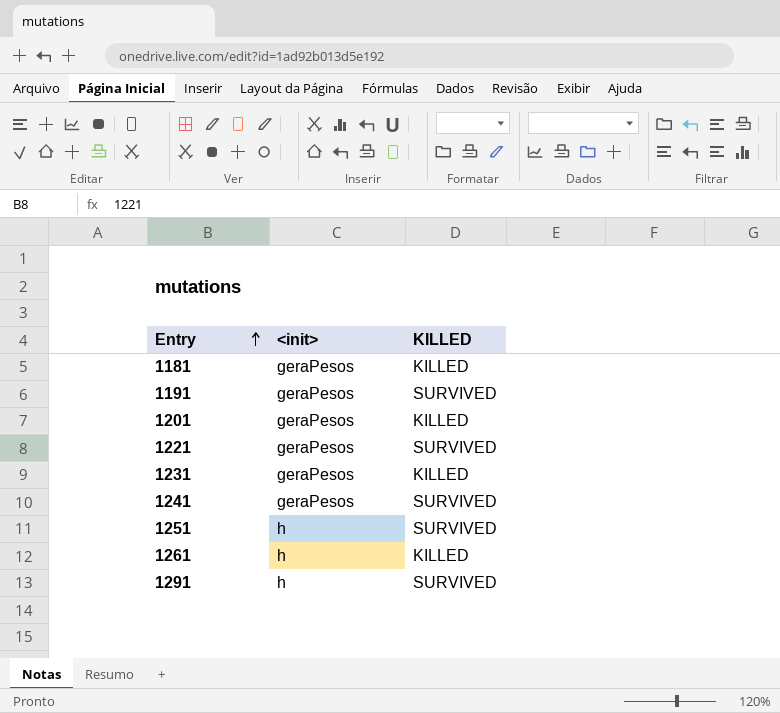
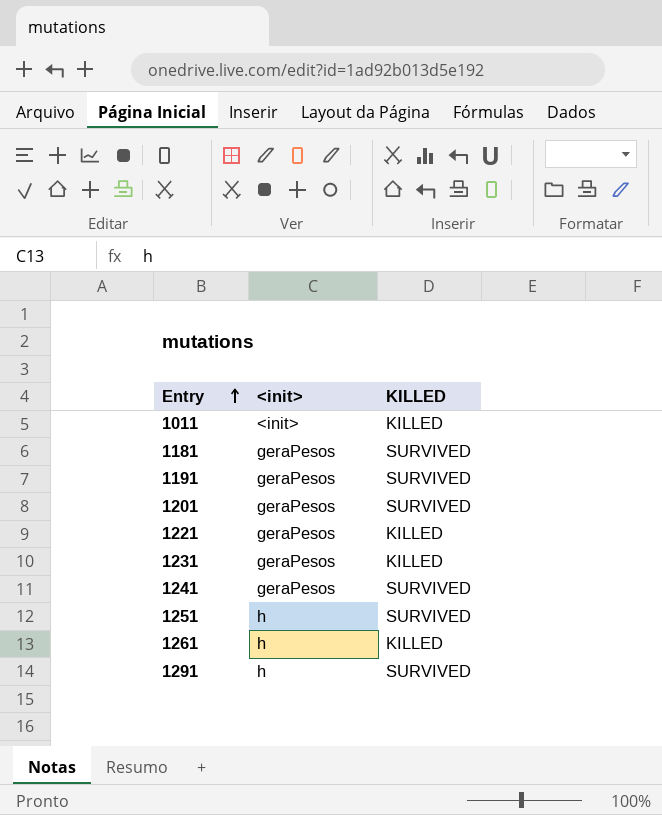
row 1011: none -> <init> | KILLED
1181 | KILLED: KILLED -> SURVIVED
1201 | KILLED: KILLED -> SURVIVED
1221 | KILLED: SURVIVED -> KILLED

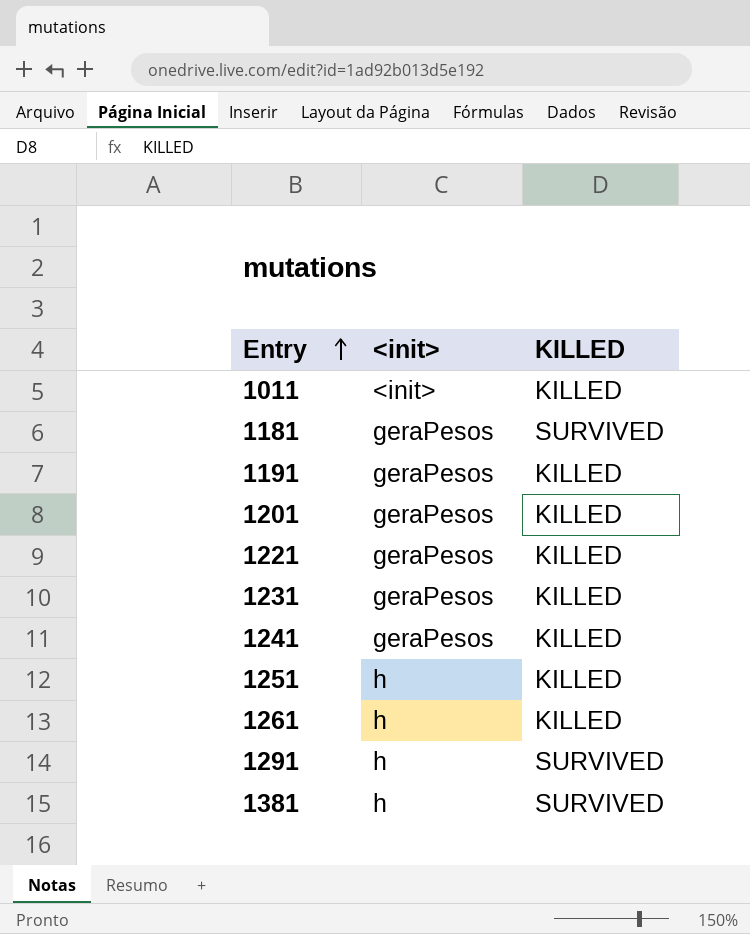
1191 | KILLED: SURVIVED -> KILLED
1201 | KILLED: SURVIVED -> KILLED
1241 | KILLED: SURVIVED -> KILLED
1251 | KILLED: SURVIVED -> KILLED
row 1381: none -> h | SURVIVED

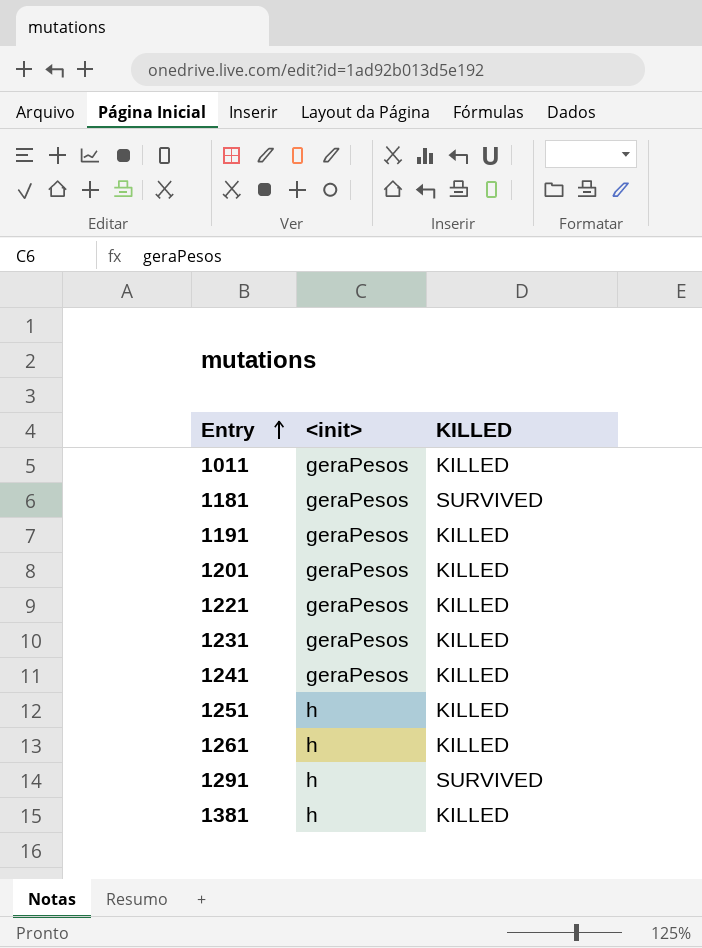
1011 | <init>: <init> -> geraPesos
1381 | KILLED: SURVIVED -> KILLED

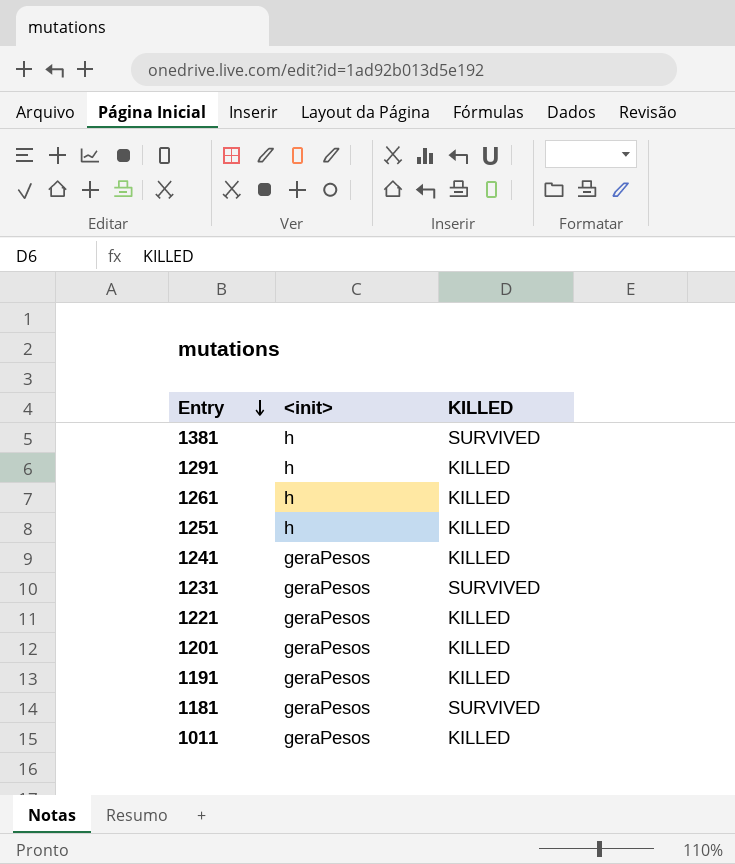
row order: Entry ascending -> Entry descending
1381 | KILLED: KILLED -> SURVIVED
1291 | KILLED: SURVIVED -> KILLED
1231 | KILLED: KILLED -> SURVIVED

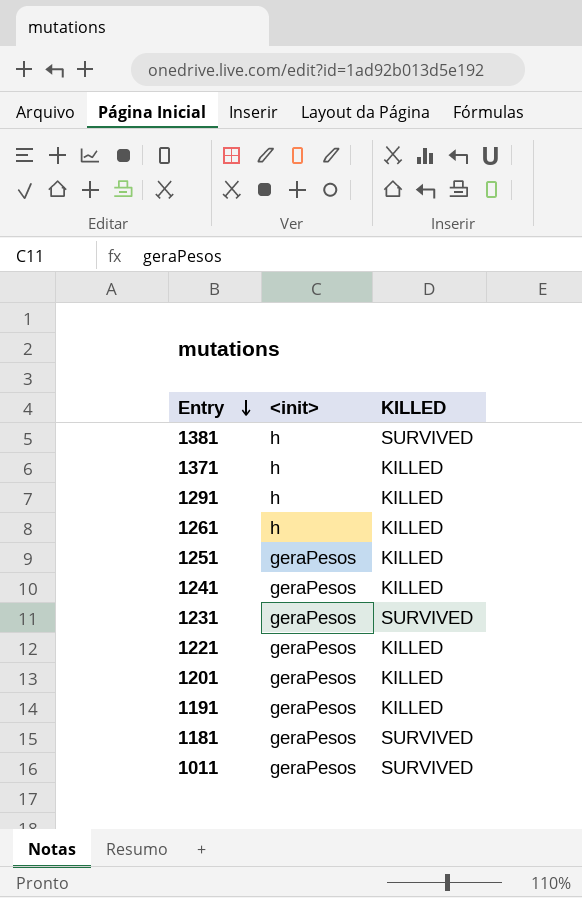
row 1371: none -> h | KILLED
1251 | <init>: h -> geraPesos
1011 | KILLED: KILLED -> SURVIVED

